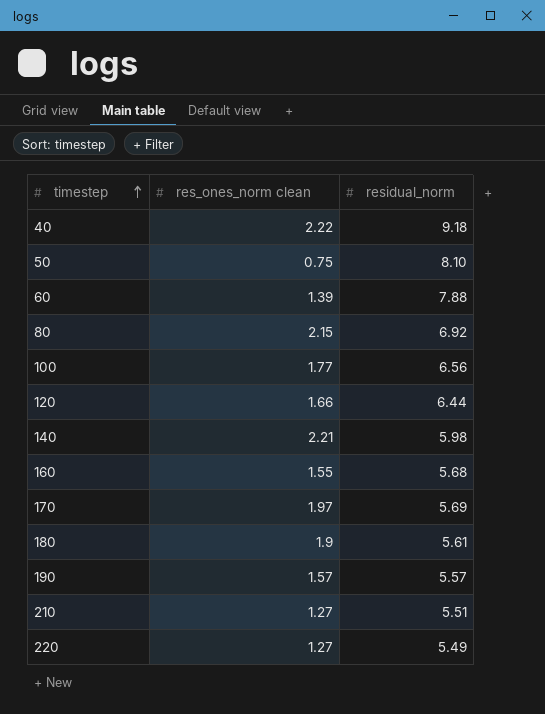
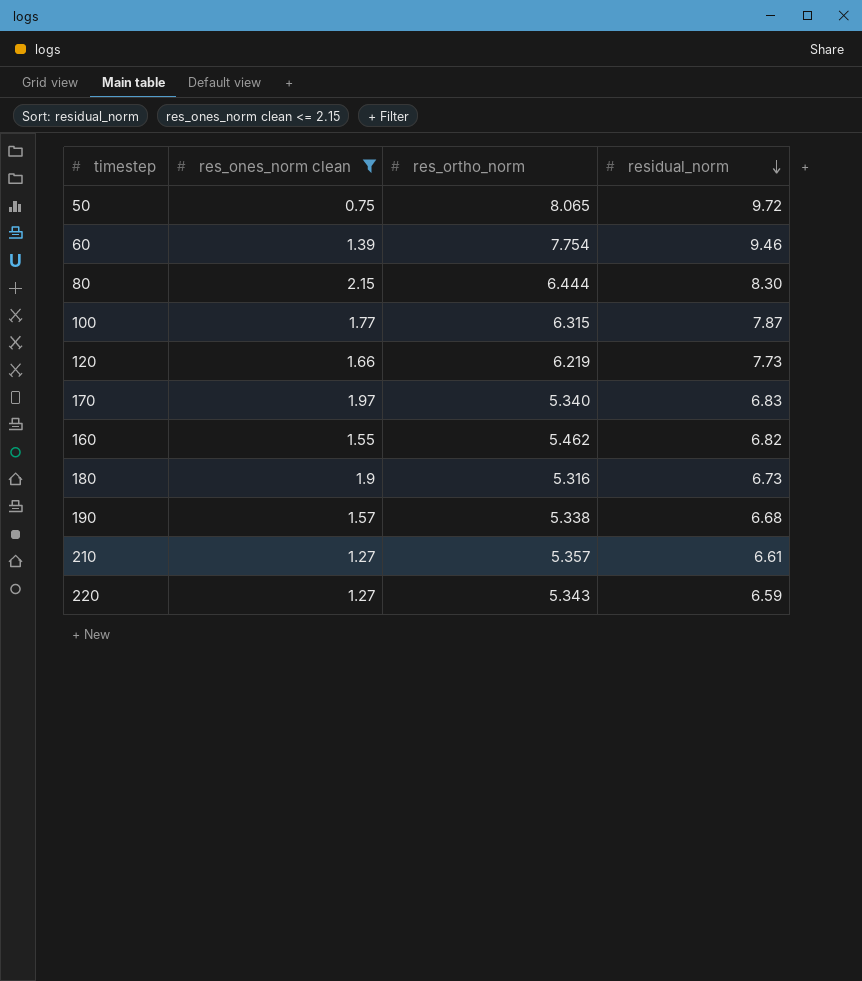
filter: none -> res_ones_norm clean <= 2.15
row order: timestep ascending -> residual_norm descending
column res_ortho_norm | position: none -> 3
50 | residual_norm: 8.10 -> 9.72
60 | residual_norm: 7.88 -> 9.46
80 | residual_norm: 6.92 -> 8.30
100 | residual_norm: 6.56 -> 7.87
120 | residual_norm: 6.44 -> 7.73
170 | residual_norm: 5.69 -> 6.83
160 | residual_norm: 5.68 -> 6.82
180 | residual_norm: 5.61 -> 6.73
190 | residual_norm: 5.57 -> 6.68
210 | residual_norm: 5.51 -> 6.61
220 | residual_norm: 5.49 -> 6.59

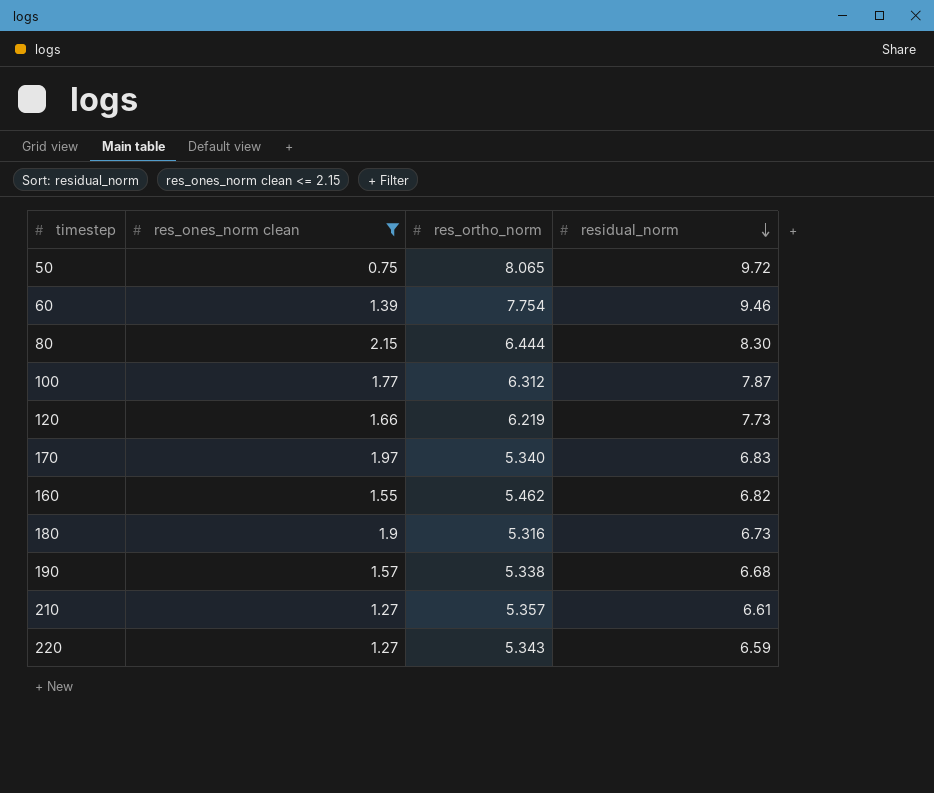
100 | res_ortho_norm: 6.315 -> 6.312

